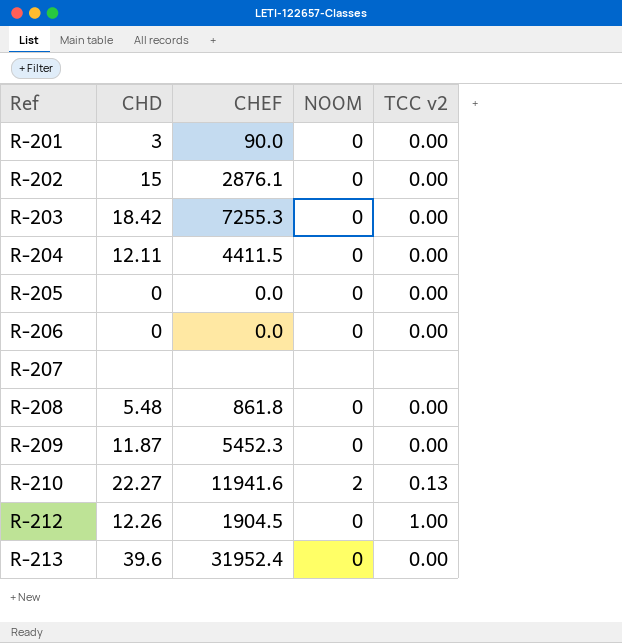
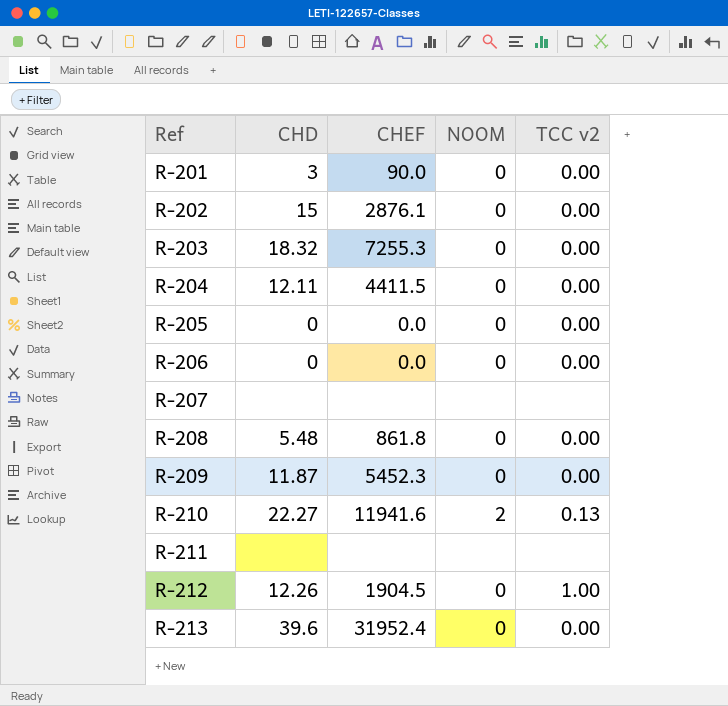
R-203 | CHD: 18.42 -> 18.32
row R-211: none -> none | none | none | none

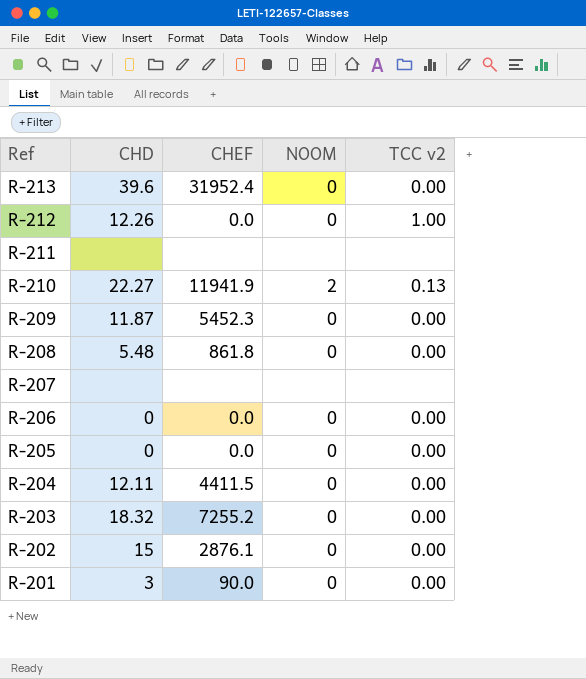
row order: Ref ascending -> Ref descending
R-212 | CHEF: 1904.5 -> 0.0
R-210 | CHEF: 11941.6 -> 11941.9
R-203 | CHEF: 7255.3 -> 7255.2

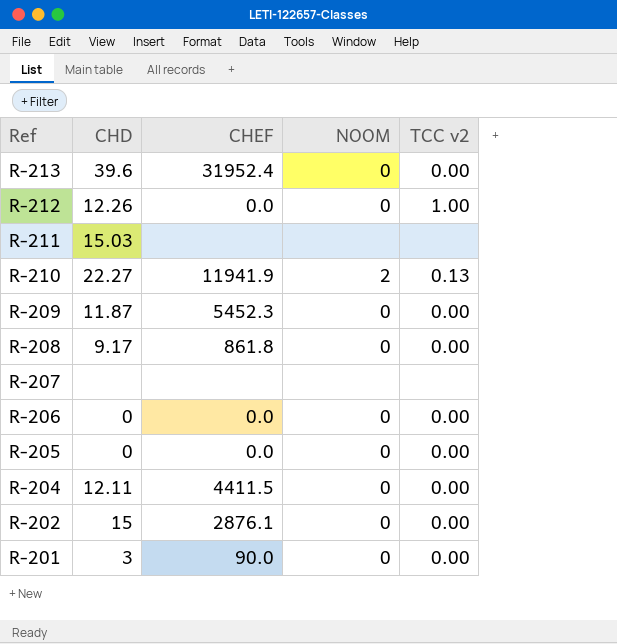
row R-203: 18.32 | 7255.2 | 0 | 0.00 -> none
R-211 | CHD: none -> 15.03
R-208 | CHD: 5.48 -> 9.17

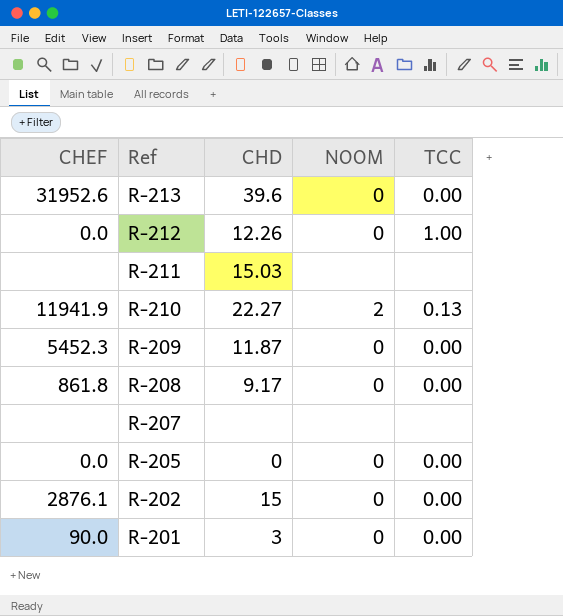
column CHEF | position: 3 -> 1
column name: TCC v2 -> TCC
row R-206: 0 | 0.0 | 0 | 0.00 -> none
row R-204: 12.11 | 4411.5 | 0 | 0.00 -> none
R-213 | CHEF: 31952.4 -> 31952.6

